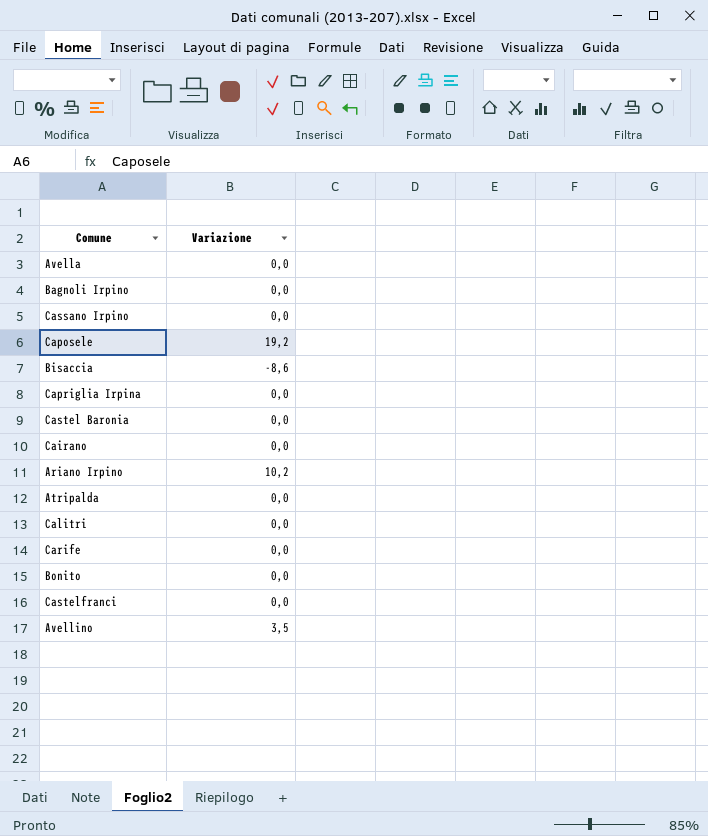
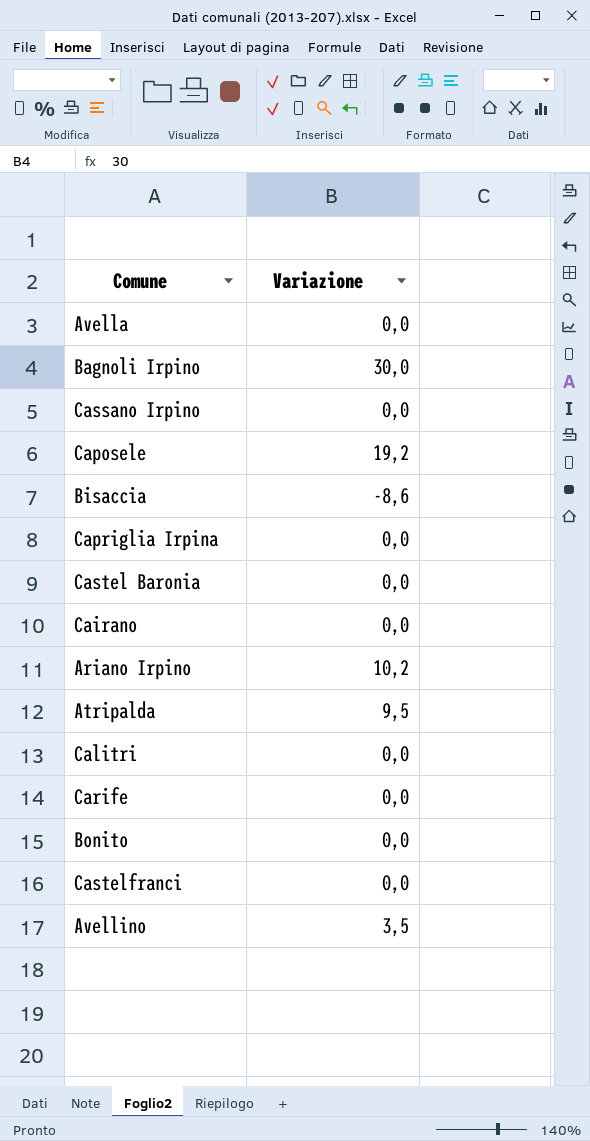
Bagnoli Irpino | Variazione: 0,0 -> 30,0
Atripalda | Variazione: 0,0 -> 9,5

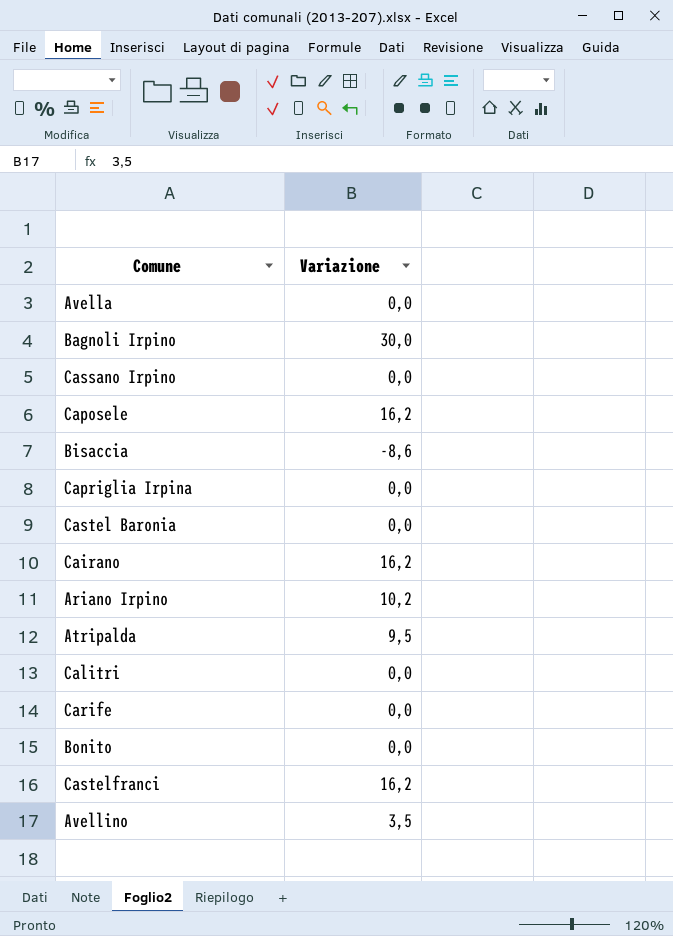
Caposele | Variazione: 19,2 -> 16,2
Cairano | Variazione: 0,0 -> 16,2
Castelfranci | Variazione: 0,0 -> 16,2

